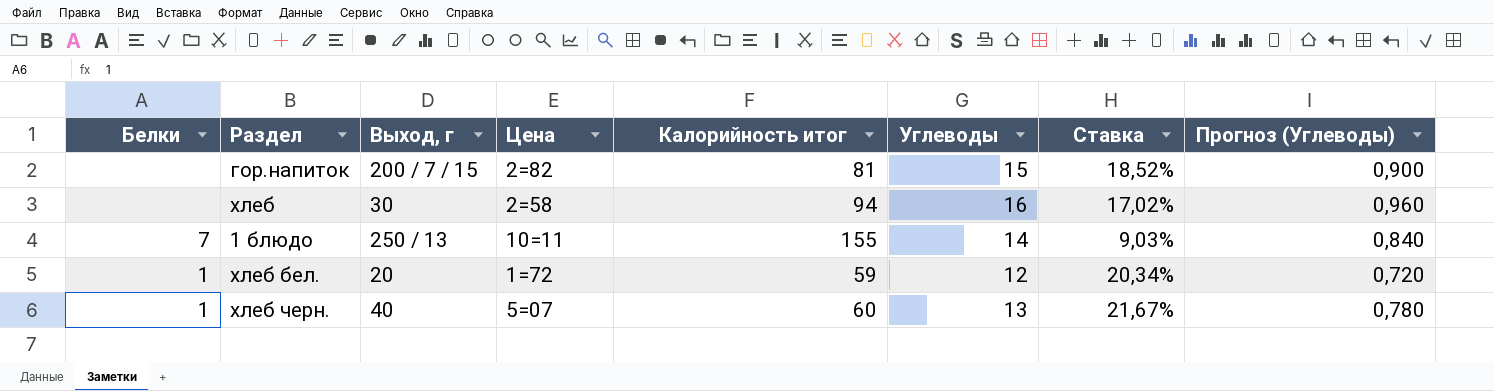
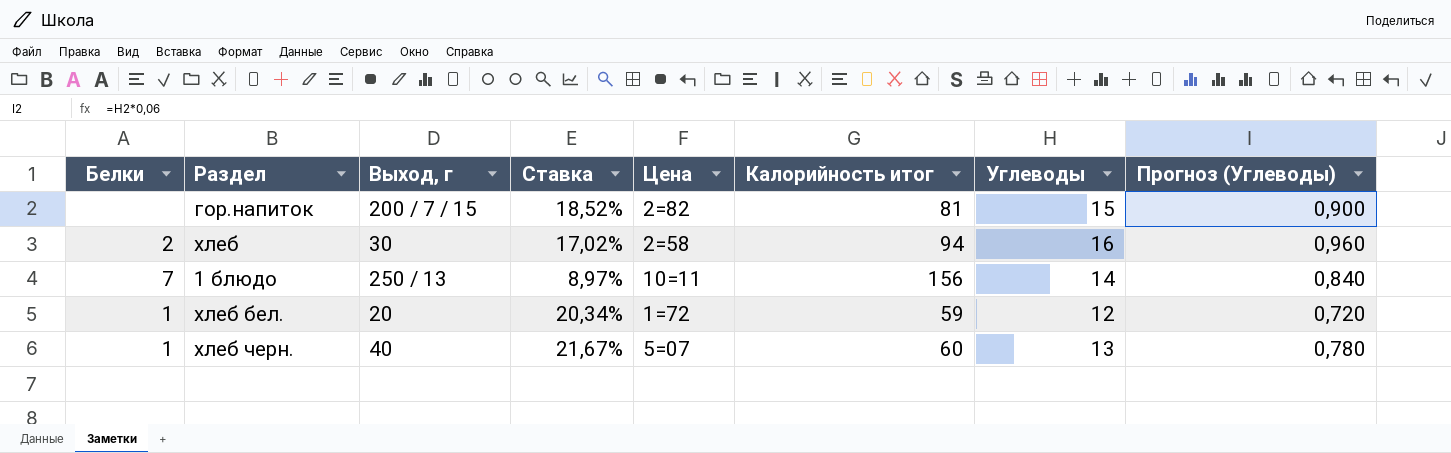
column Ставка | position: 7 -> 4
хлеб | Белки: none -> 2
1 блюдо | Ставка: 9,03% -> 8,97%
1 блюдо | Калорийность итог: 155 -> 156

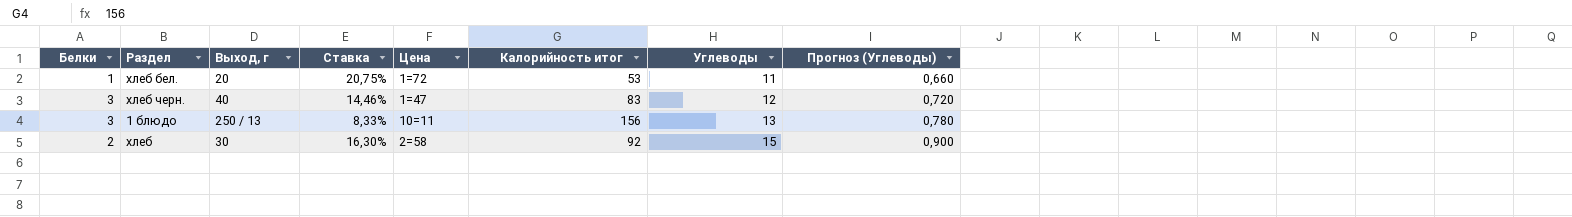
row order: none -> Углеводы ascending
row гор.напиток: none | 200 / 7 / 15 | 18,52% | 2=82 | 81 | 15 | 0,900 -> none
хлеб бел. | Ставка: 20,34% -> 20,75%
хлеб бел. | Калорийность итог: 59 -> 53
хлеб бел. | Углеводы: 12 -> 11
хлеб бел. | Прогноз (Углеводы): 0,720 -> 0,660
хлеб черн. | Белки: 1 -> 3
хлеб черн. | Ставка: 21,67% -> 14,46%
хлеб черн. | Цена: 5=07 -> 1=47
хлеб черн. | Калорийность итог: 60 -> 83
хлеб черн. | Углеводы: 13 -> 12
хлеб черн. | Прогноз (Углеводы): 0,780 -> 0,720
1 блюдо | Белки: 7 -> 3
1 блюдо | Ставка: 8,97% -> 8,33%
1 блюдо | Углеводы: 14 -> 13
1 блюдо | Прогноз (Углеводы): 0,840 -> 0,780
хлеб | Ставка: 17,02% -> 16,30%
хлеб | Калорийность итог: 94 -> 92
хлеб | Углеводы: 16 -> 15
хлеб | Прогноз (Углеводы): 0,960 -> 0,900

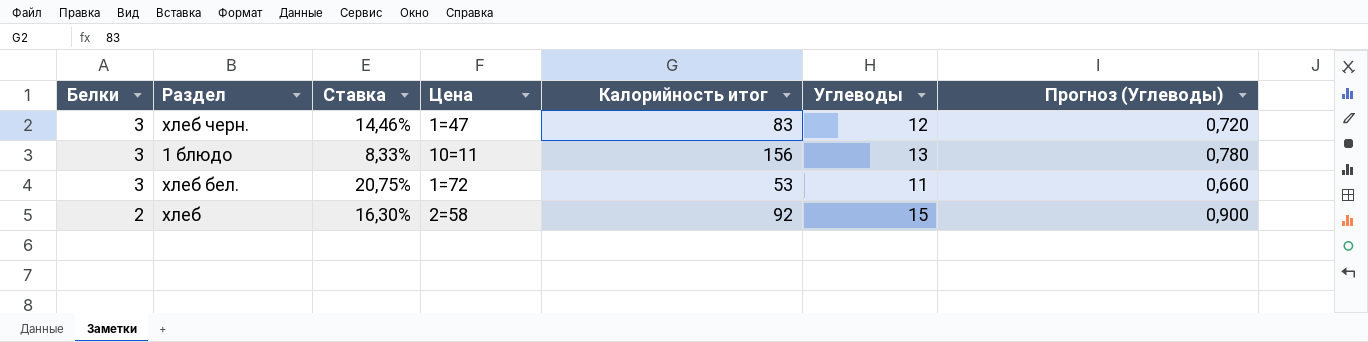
row order: Углеводы ascending -> Белки descending
column Выход, г | position: 3 -> none
хлеб бел. | Белки: 1 -> 3

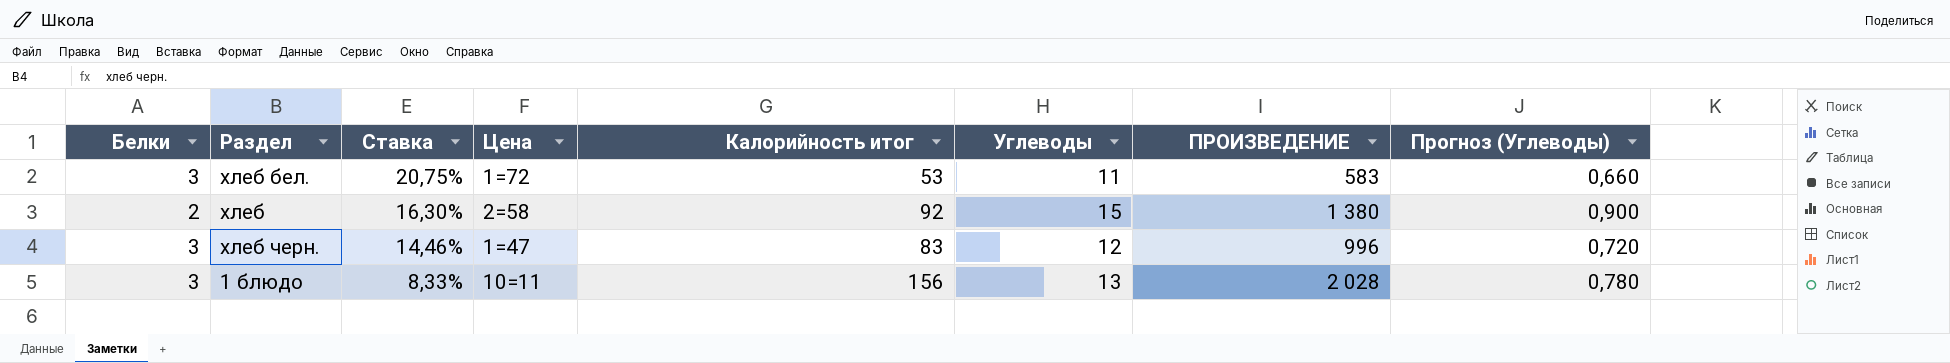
row order: Белки descending -> Ставка descending
column ПРОИЗВЕДЕНИЕ | formula: none -> [Калорийность итог] * [Углеводы]

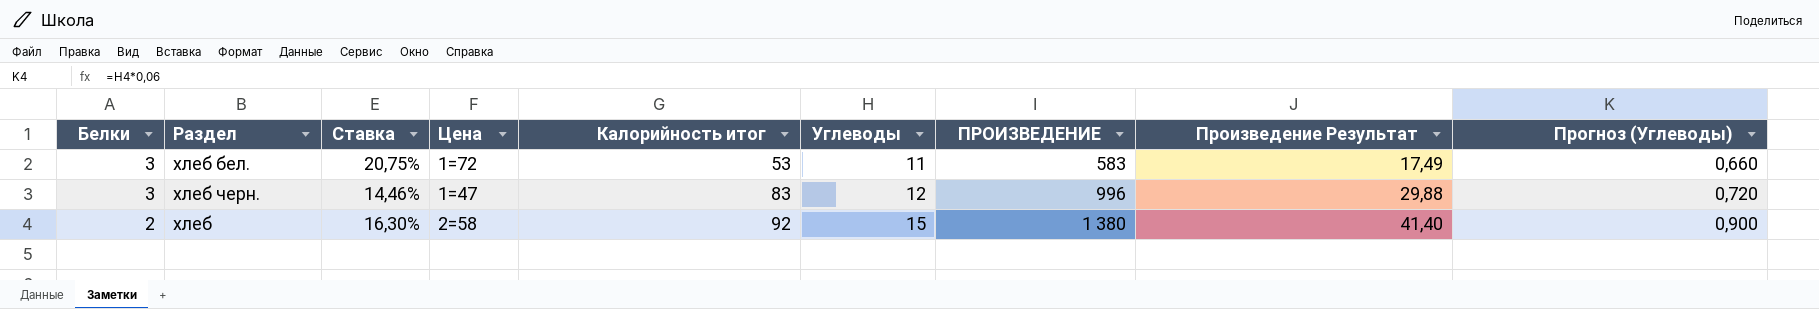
row order: Ставка descending -> Белки descending
column Произведение Результат | formula: none -> [ПРОИЗВЕДЕНИЕ] * 0,03
row 1 блюдо: 3 | 8,33% | 10=11 | 156 | 13 | 2 028 | 0,780 -> none

